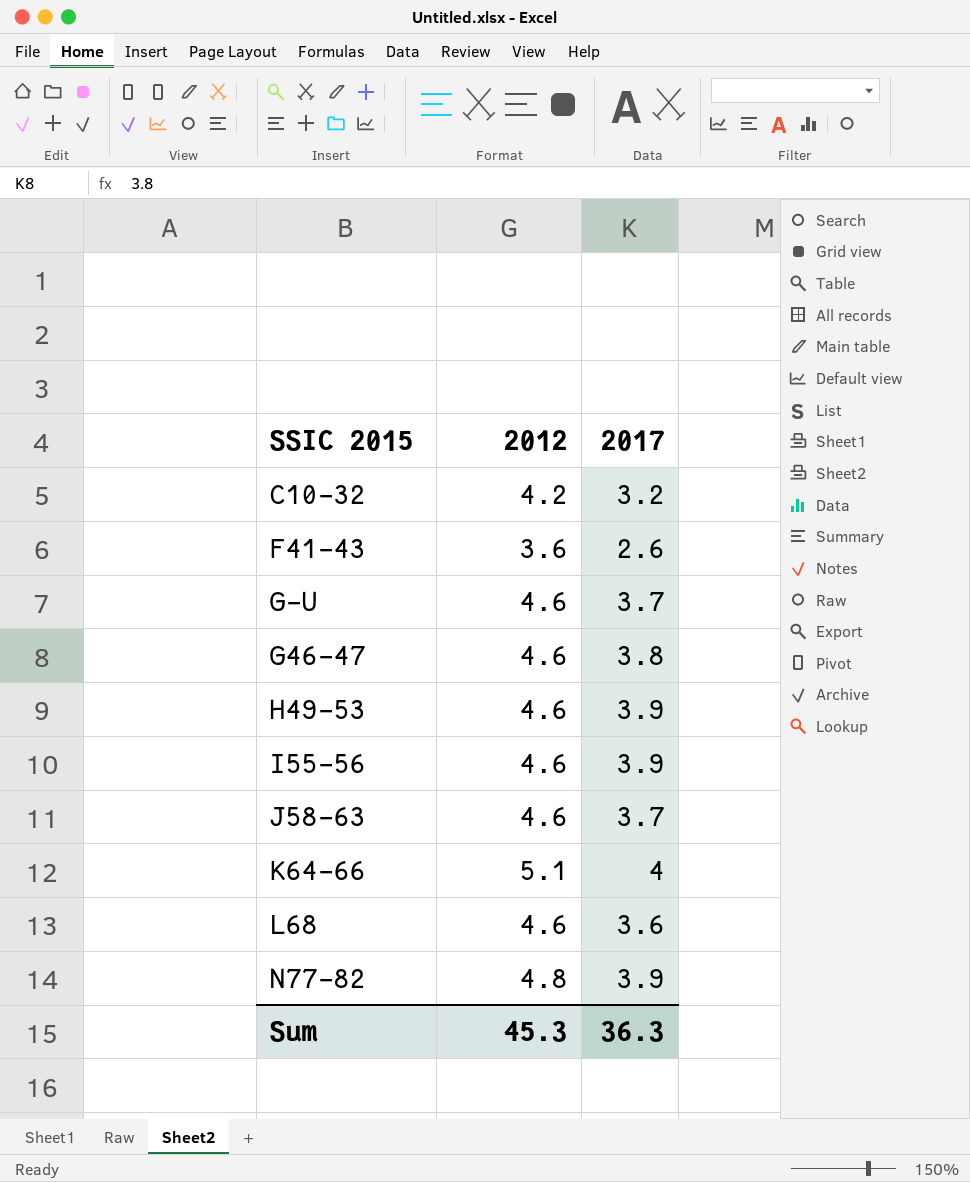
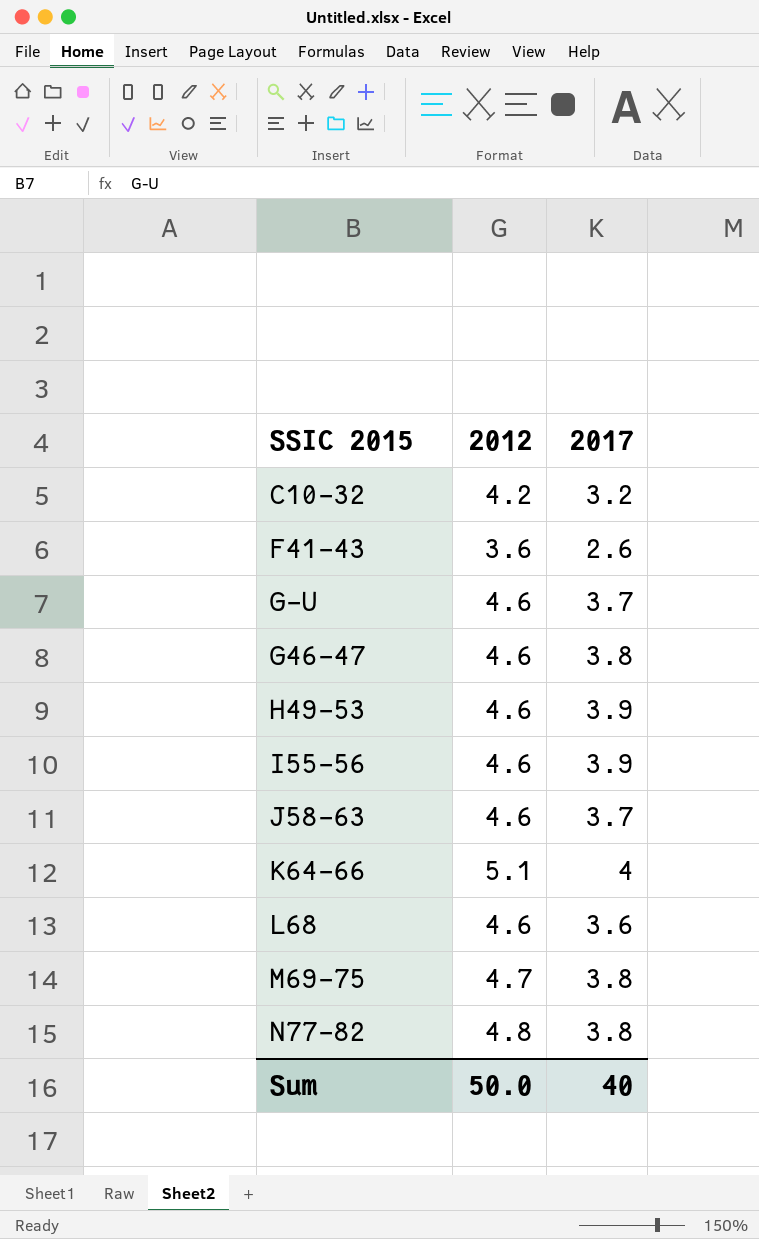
row M69-75: none -> 4.7 | 3.8
N77-82 | 2017: 3.9 -> 3.8
Sum | 2012: 45.3 -> 50.0
Sum | 2017: 36.3 -> 40

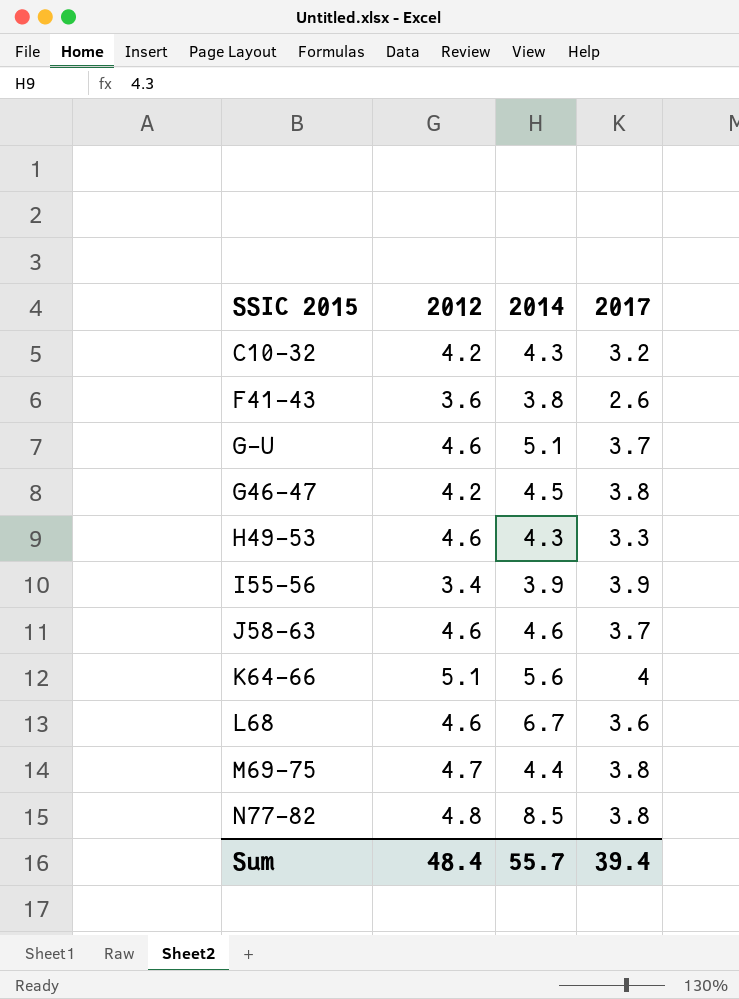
column 2014 | position: none -> 3
G46-47 | 2012: 4.6 -> 4.2
H49-53 | 2017: 3.9 -> 3.3
I55-56 | 2012: 4.6 -> 3.4
Sum | 2012: 50.0 -> 48.4
Sum | 2017: 40 -> 39.4

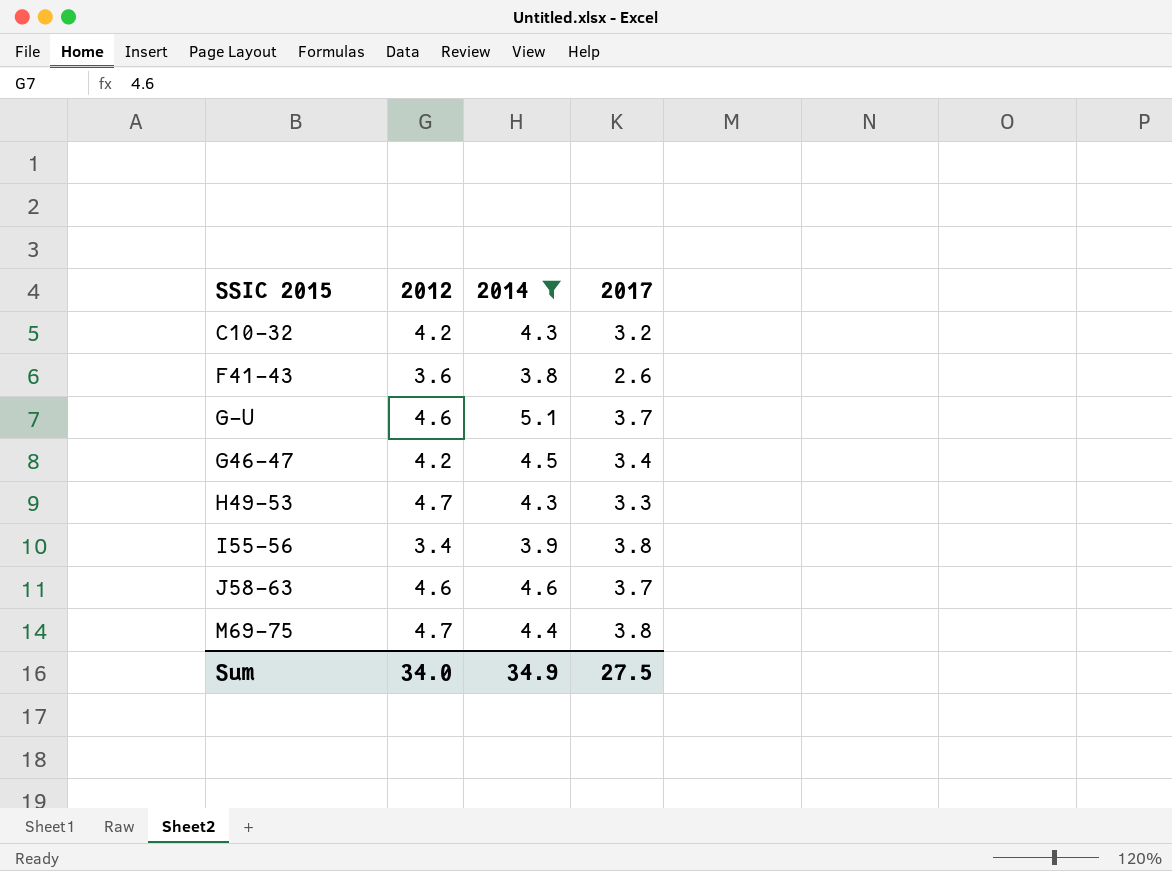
filter: none -> 2014 <= 5.1
G46-47 | 2017: 3.8 -> 3.4
H49-53 | 2012: 4.6 -> 4.7
I55-56 | 2017: 3.9 -> 3.8
Sum | 2012: 48.4 -> 34.0
Sum | 2014: 55.7 -> 34.9
Sum | 2017: 39.4 -> 27.5

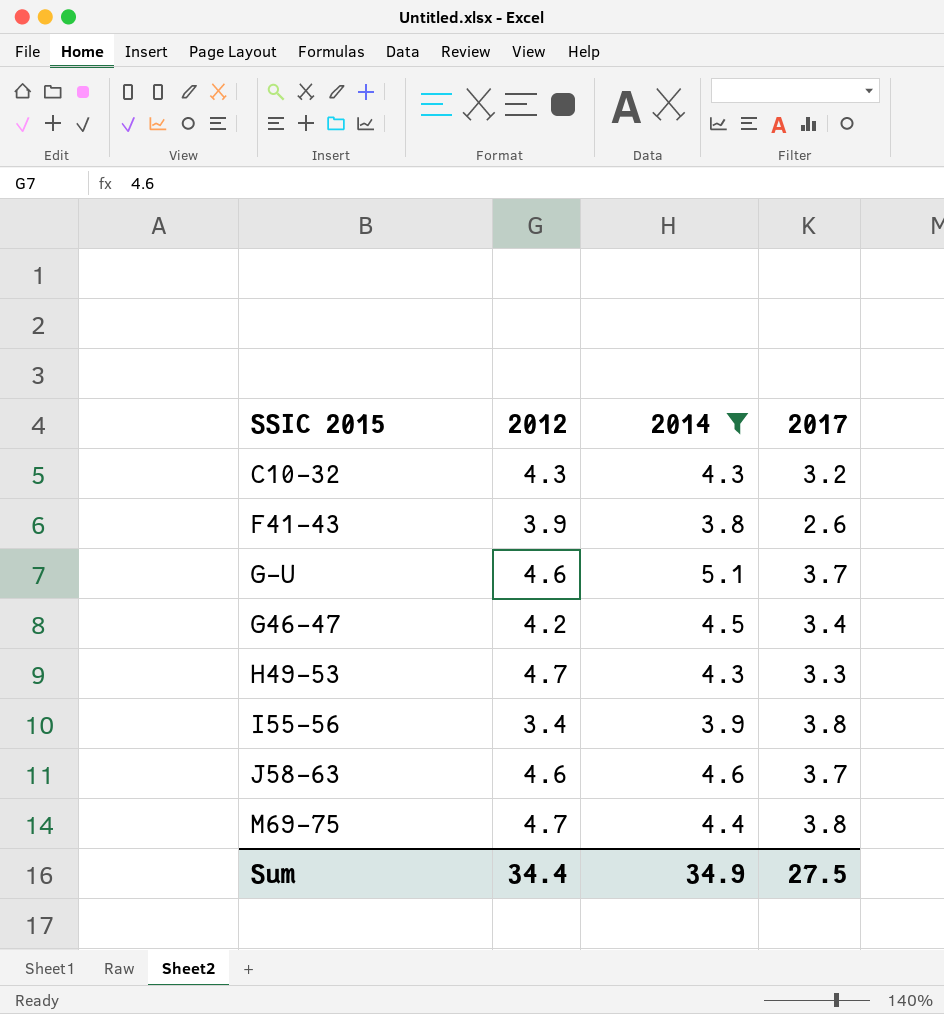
C10-32 | 2012: 4.2 -> 4.3
F41-43 | 2012: 3.6 -> 3.9
Sum | 2012: 34.0 -> 34.4

